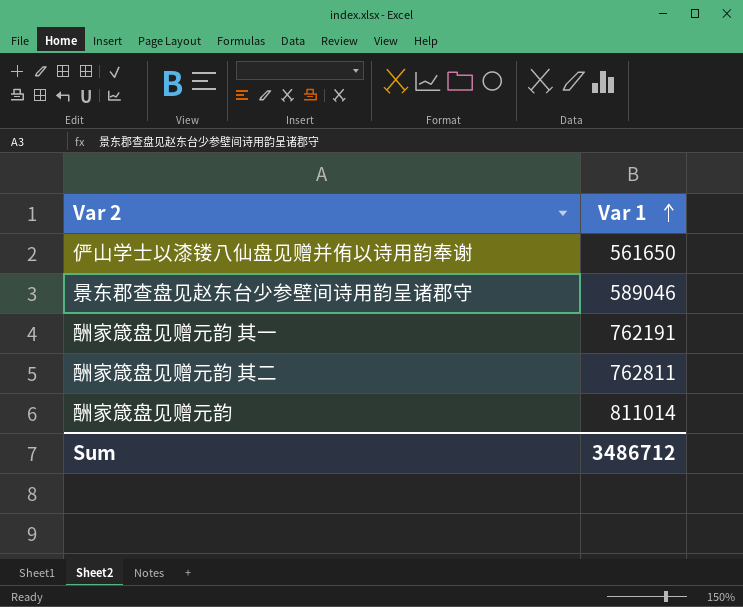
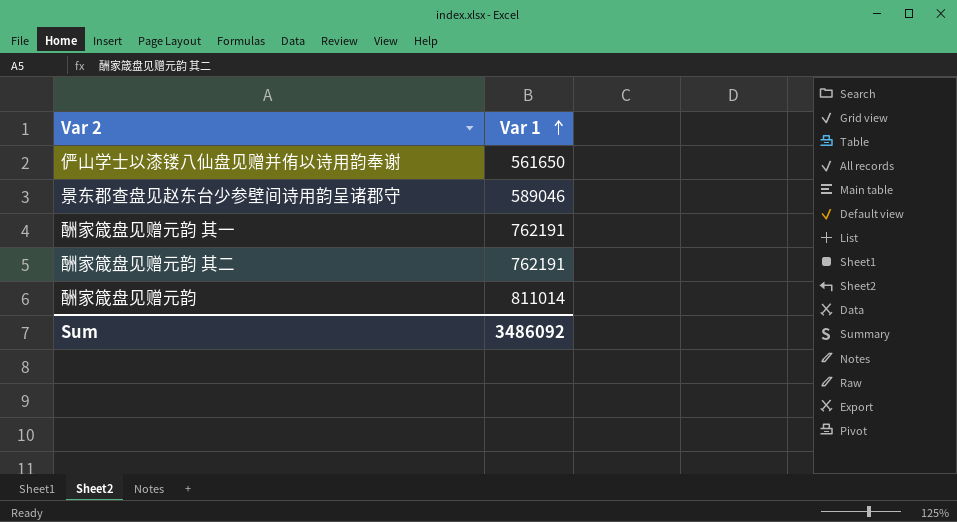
酬家箴盘见赠元韵 其二 | Var 1: 762811 -> 762191
Sum | Var 1: 3486712 -> 3486092

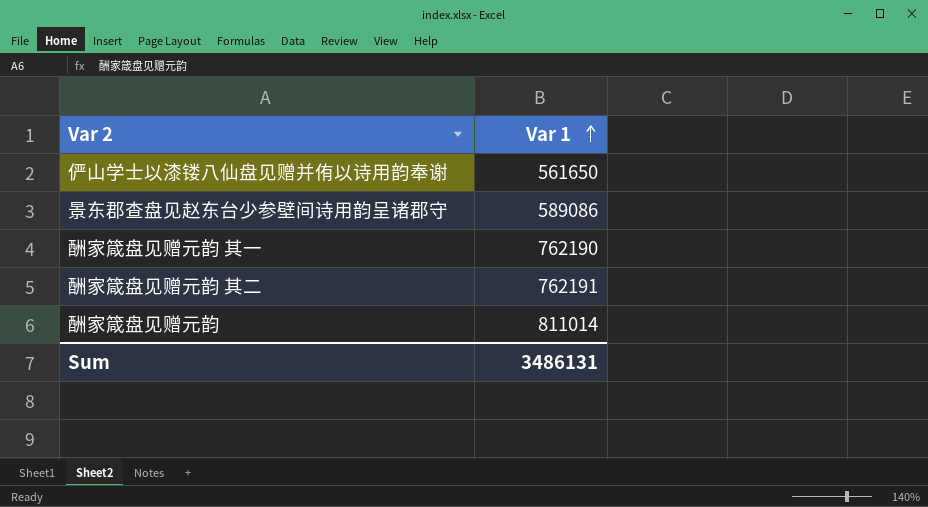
景东郡查盘见赵东台少参壁间诗用韵呈诸郡守 | Var 1: 589046 -> 589086
酬家箴盘见赠元韵 其一 | Var 1: 762191 -> 762190
Sum | Var 1: 3486092 -> 3486131

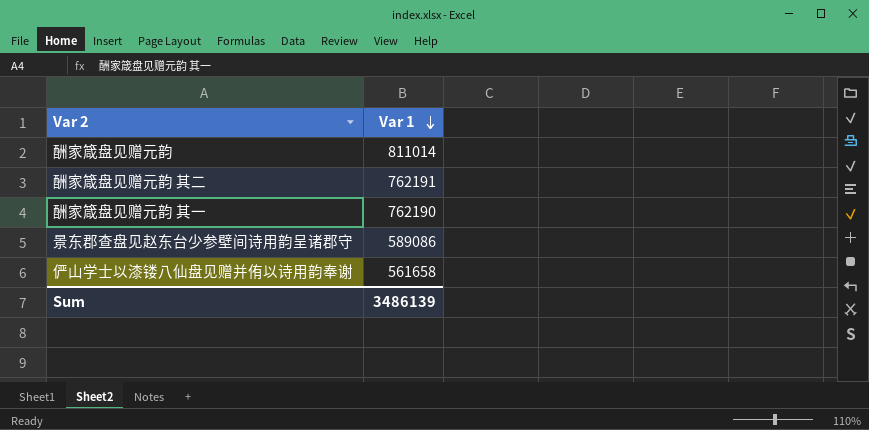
row order: Var 1 ascending -> Var 1 descending
俨山学士以漆镂八仙盘见赠并侑以诗用韵奉谢 | Var 1: 561650 -> 561658
Sum | Var 1: 3486131 -> 3486139

